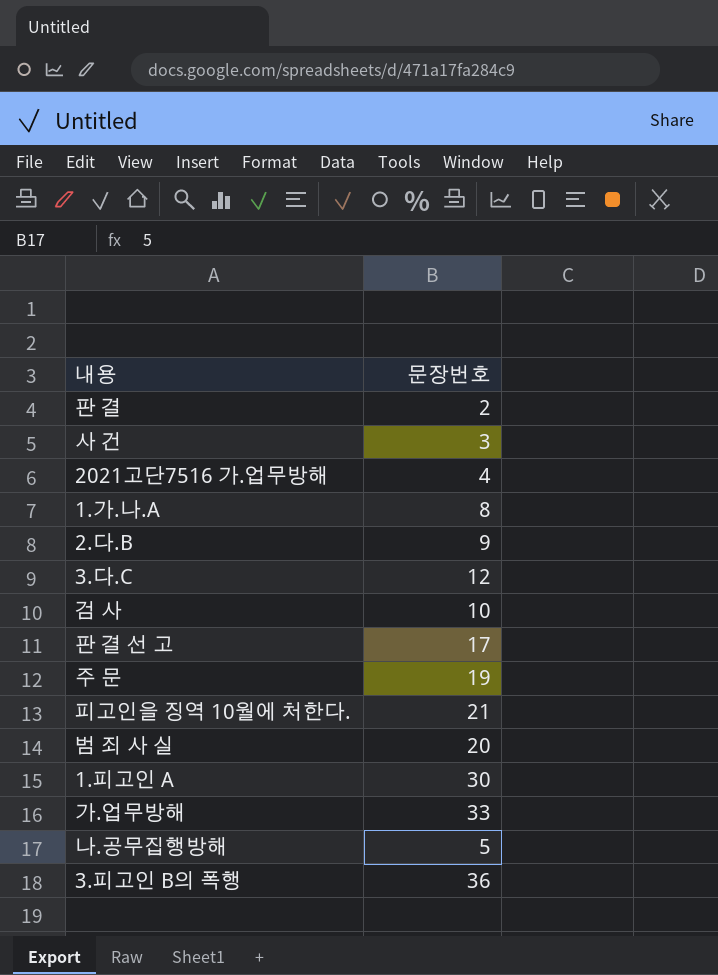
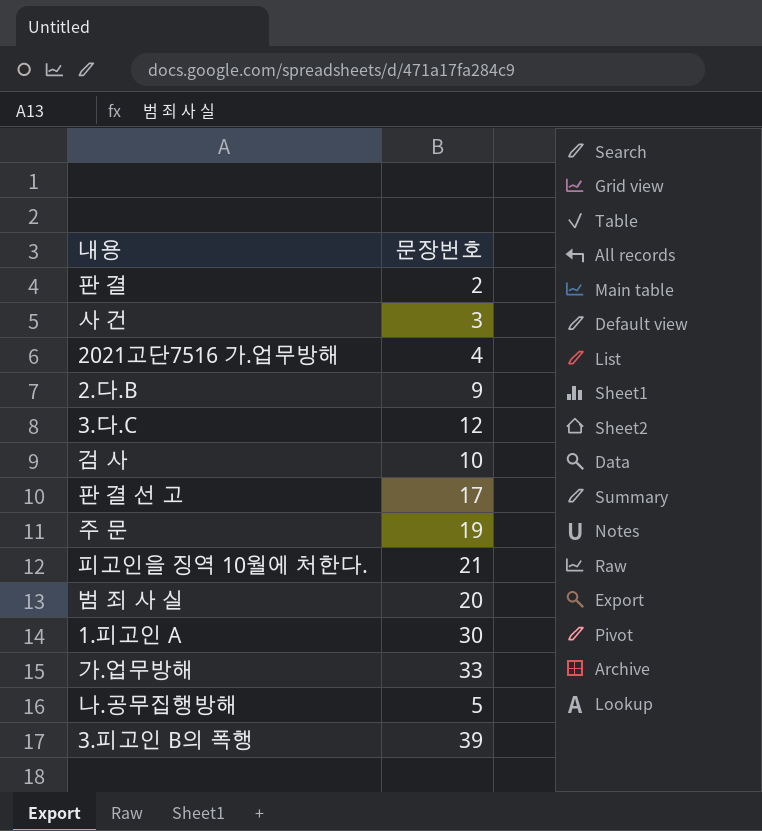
row 1.가.나.A: 8 -> none
3.피고인 B의 폭행 | 문장번호: 36 -> 39

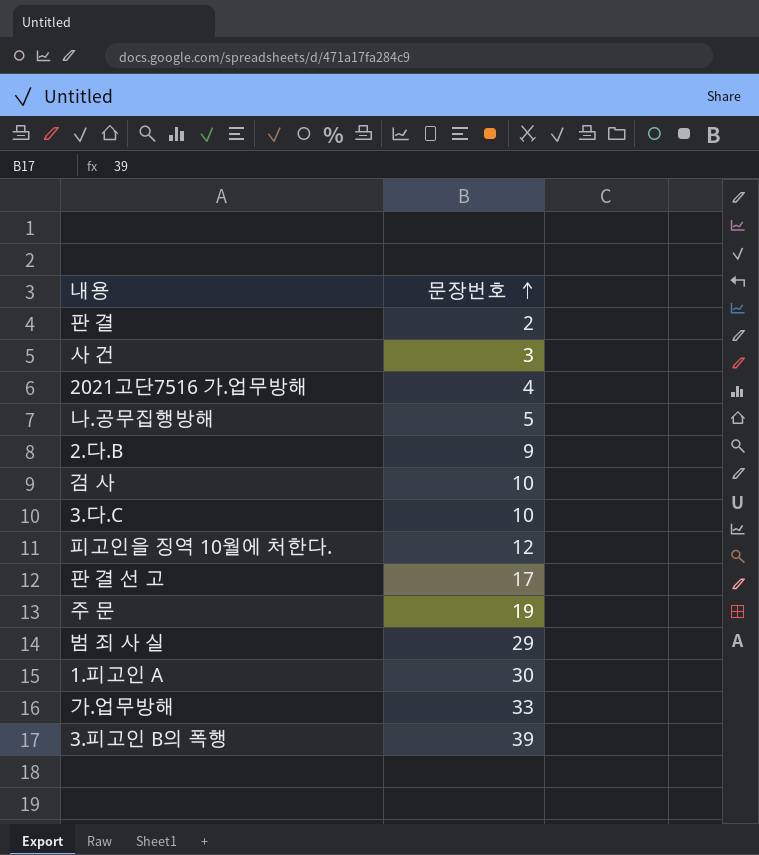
row order: none -> 문장번호 ascending
3.다.C | 문장번호: 12 -> 10
피고인을 징역 10월에 처한다. | 문장번호: 21 -> 12
범 죄 사 실 | 문장번호: 20 -> 29

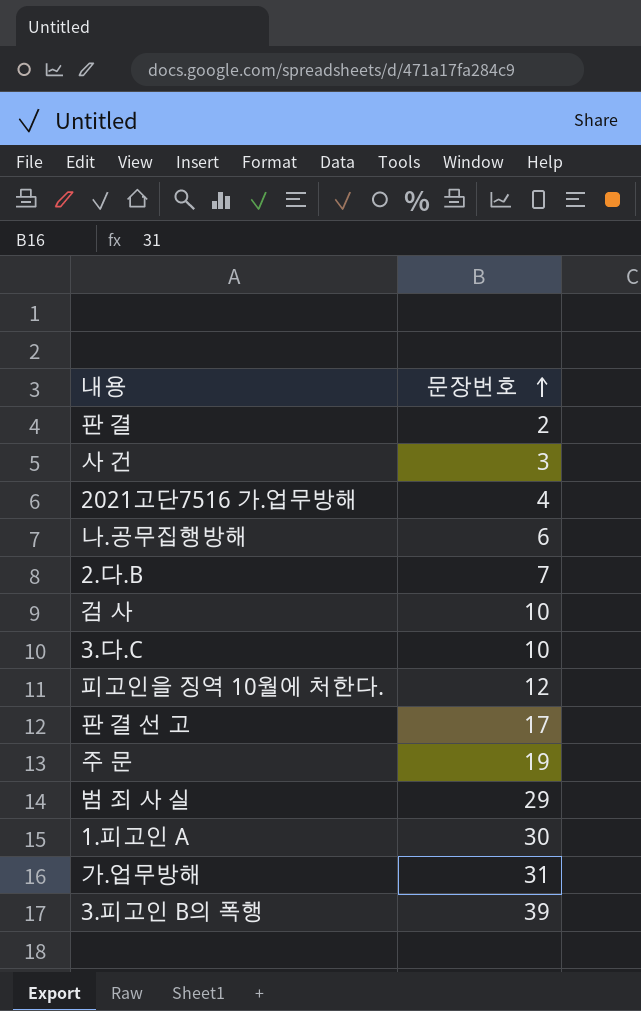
나.공무집행방해 | 문장번호: 5 -> 6
2.다.B | 문장번호: 9 -> 7
가.업무방해 | 문장번호: 33 -> 31

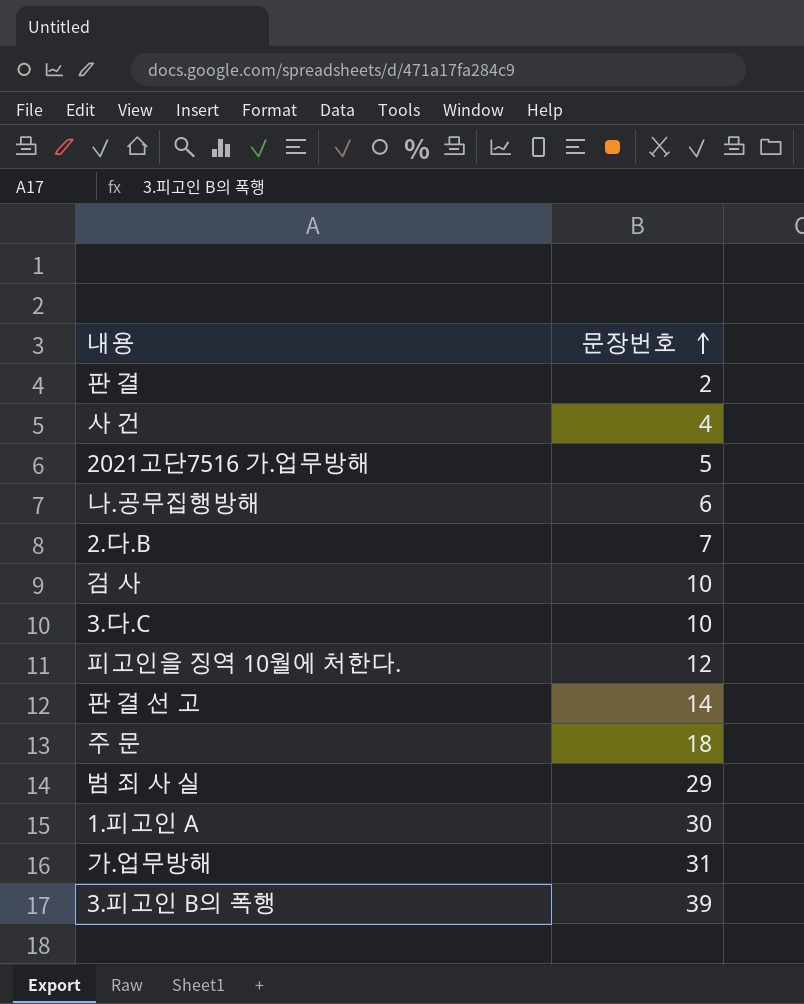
사 건 | 문장번호: 3 -> 4
2021고단7516 가.업무방해 | 문장번호: 4 -> 5
판 결 선 고 | 문장번호: 17 -> 14
주 문 | 문장번호: 19 -> 18

